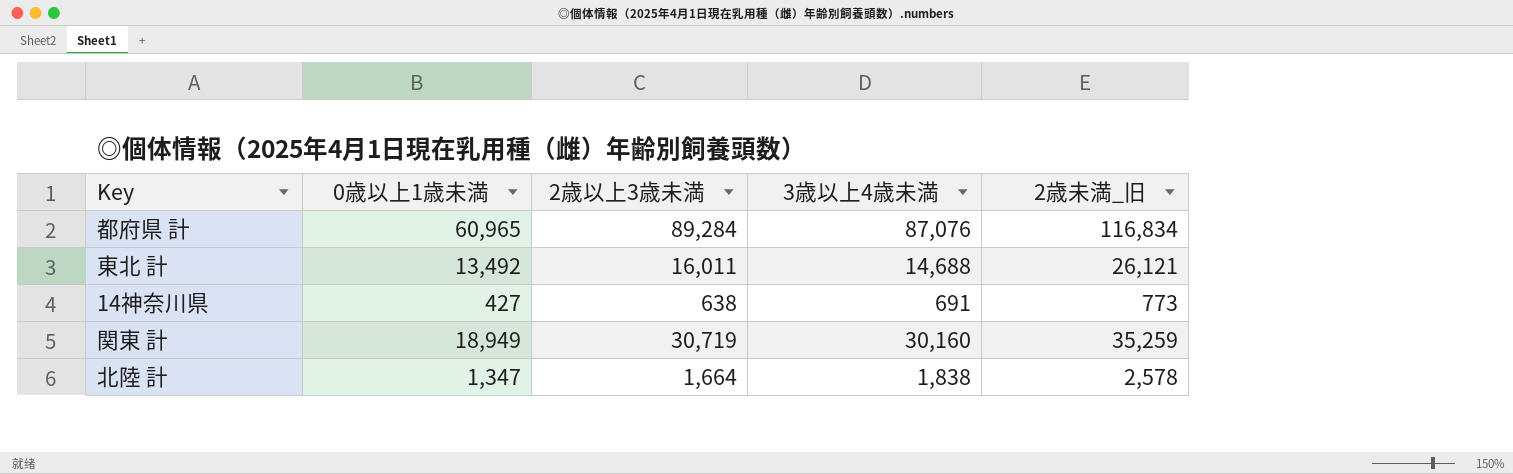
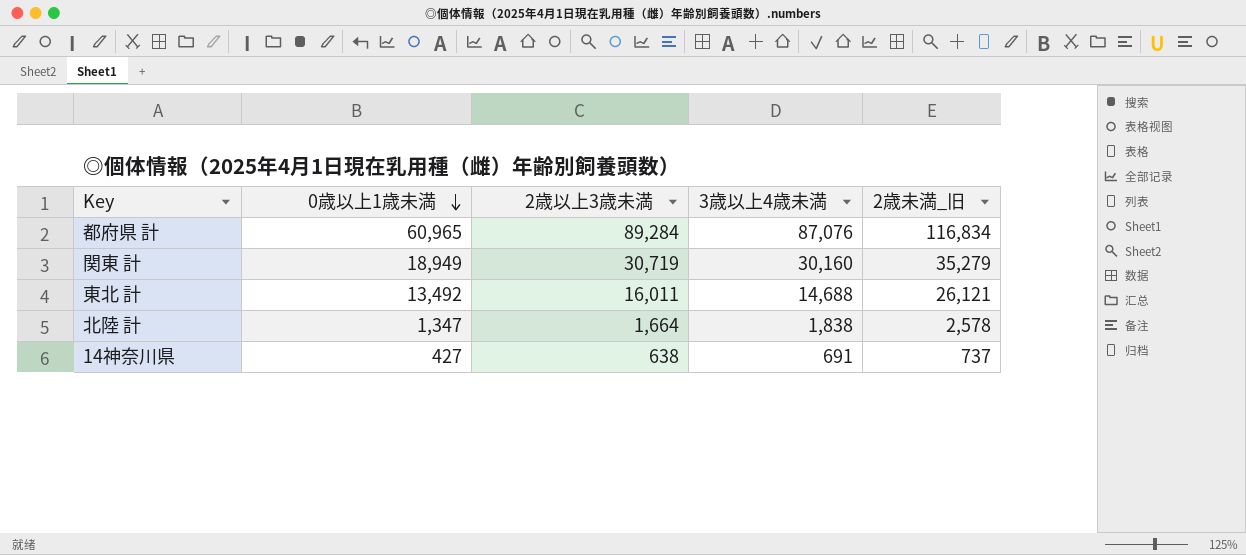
row order: none -> 0歳以上1歳未満 descending
関東 計 | 2歳未満_旧: 35,259 -> 35,279
14神奈川県 | 2歳未満_旧: 773 -> 737

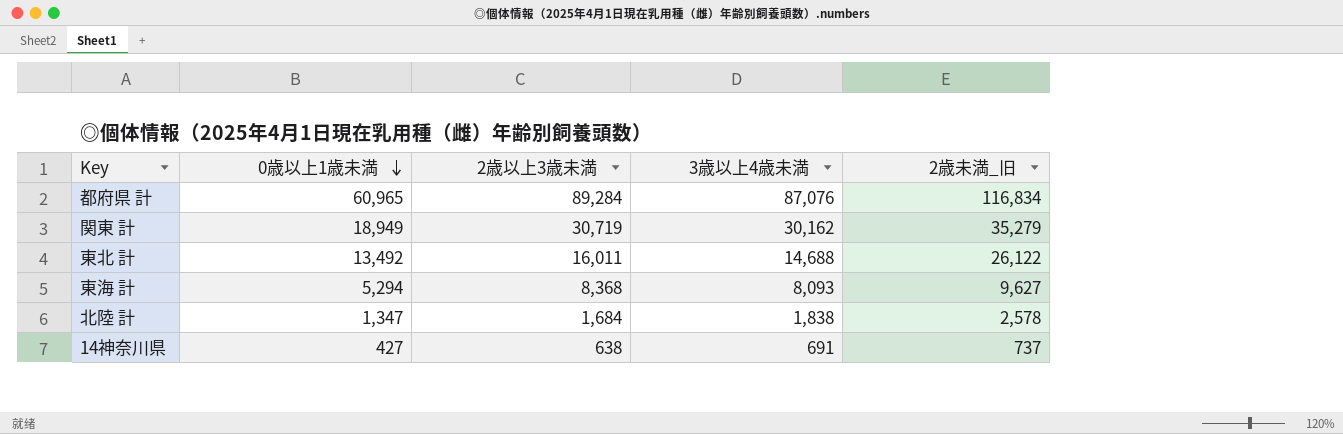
関東 計 | 3歳以上4歳未満: 30,160 -> 30,162
東北 計 | 2歳未満_旧: 26,121 -> 26,122
row 東海 計: none -> 5,294 | 8,368 | 8,093 | 9,627
北陸 計 | 2歳以上3歳未満: 1,664 -> 1,684

